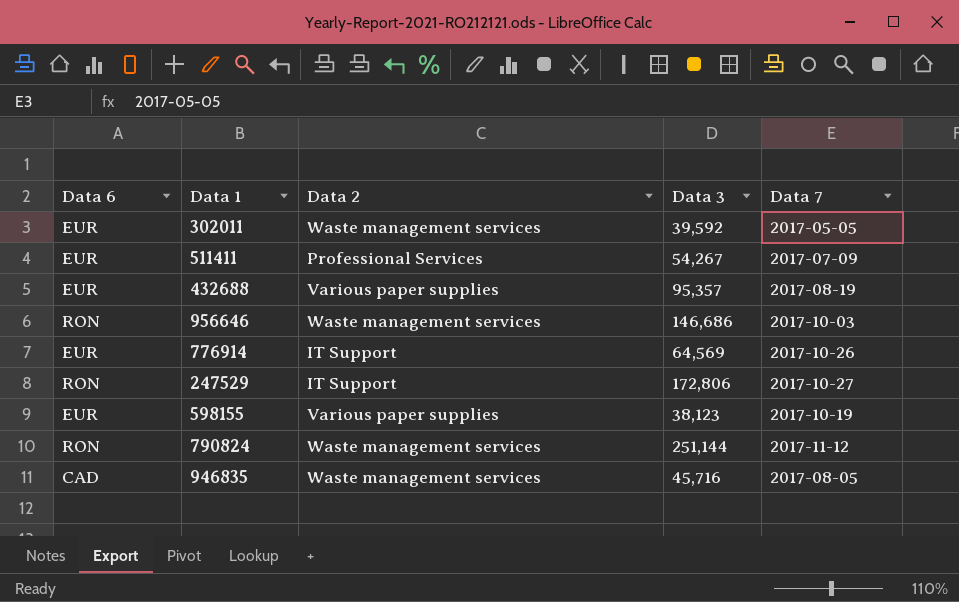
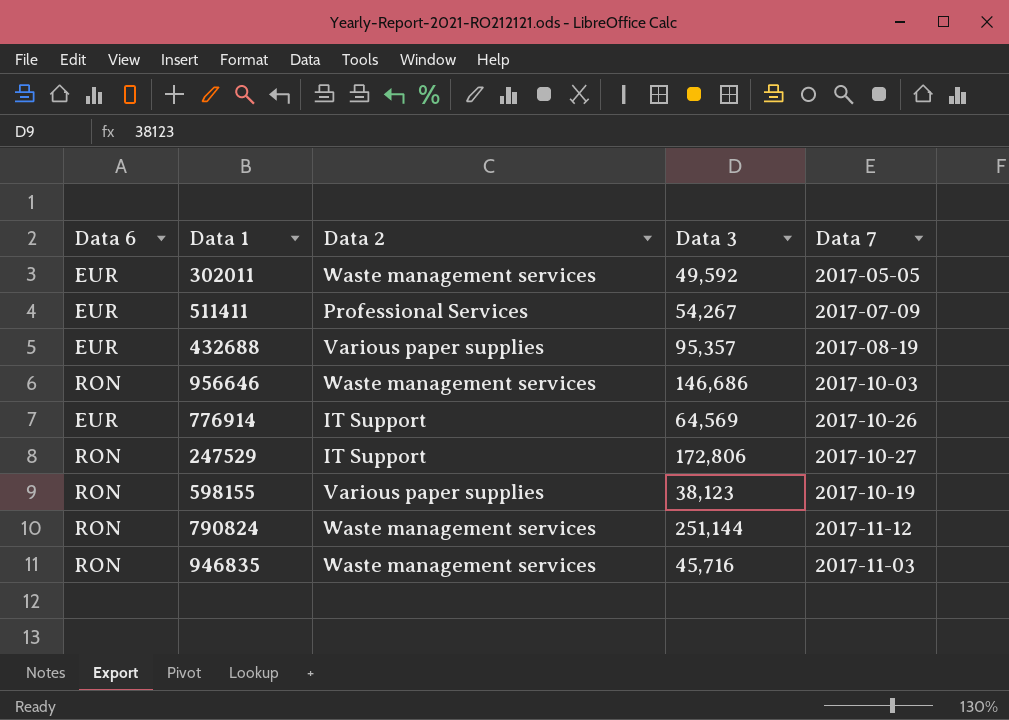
302011 | Data 3: 39,592 -> 49,592
598155 | Data 6: EUR -> RON
946835 | Data 6: CAD -> RON
946835 | Data 7: 2017-08-05 -> 2017-11-03

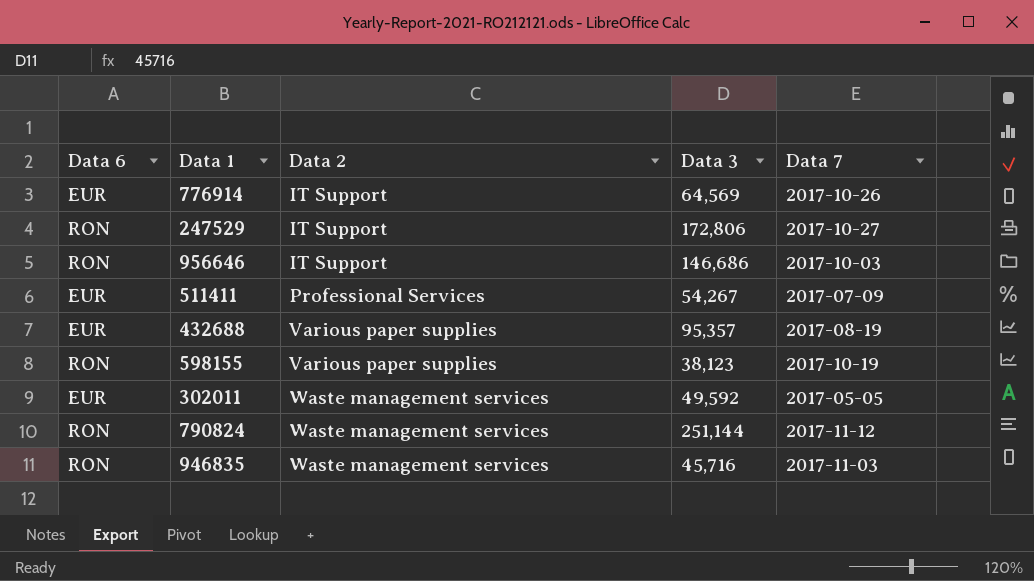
row order: none -> Data 2 ascending
956646 | Data 2: Waste management services -> IT Support

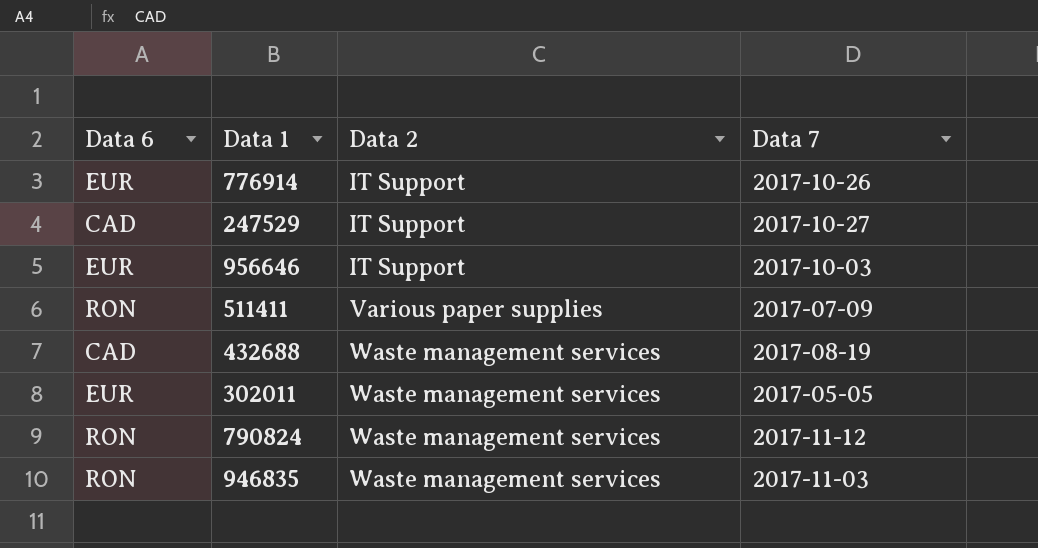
column Data 3 | position: 4 -> none
row 598155: RON | Various paper supplies | 38,123 | 2017-10-19 -> none
247529 | Data 6: RON -> CAD
956646 | Data 6: RON -> EUR
511411 | Data 6: EUR -> RON
511411 | Data 2: Professional Services -> Various paper supplies
432688 | Data 6: EUR -> CAD
432688 | Data 2: Various paper supplies -> Waste management services

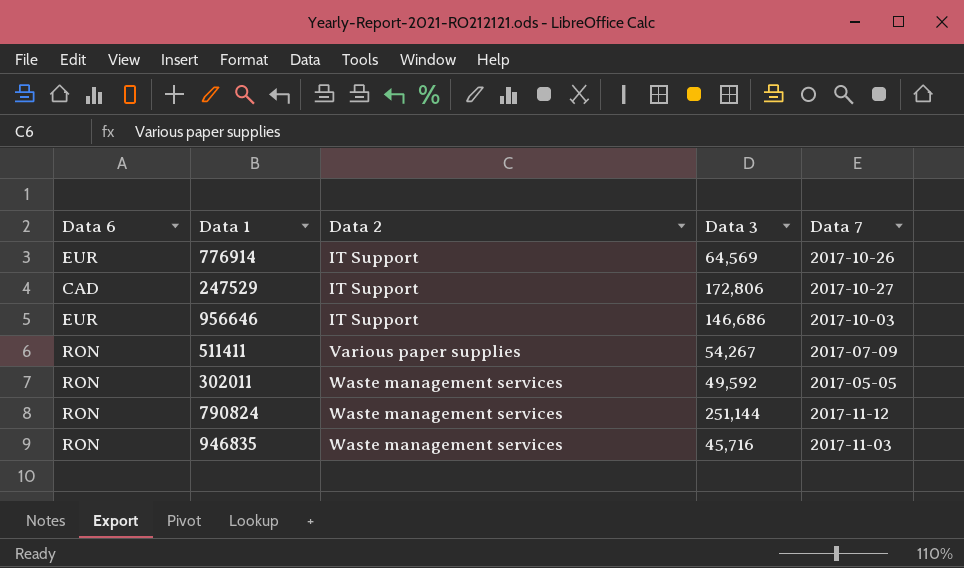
column Data 3 | position: none -> 4
row 432688: CAD | Waste management services | 2017-08-19 -> none
302011 | Data 6: EUR -> RON

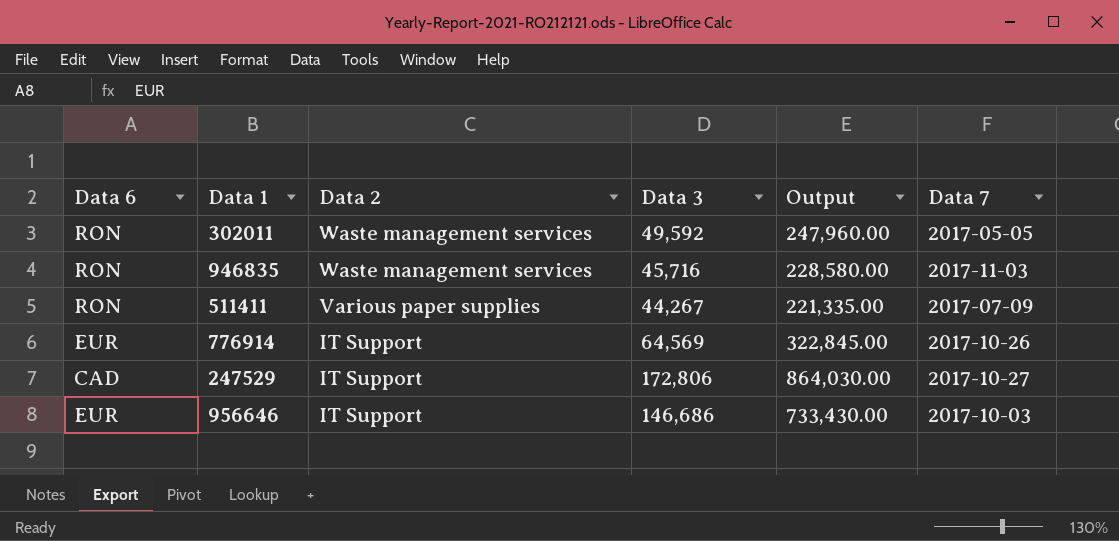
row order: Data 2 ascending -> Data 2 descending
column Output | formula: none -> [Data 3] * 5
row 790824: RON | Waste management services | 251,144 | 2017-11-12 -> none
511411 | Data 3: 54,267 -> 44,267

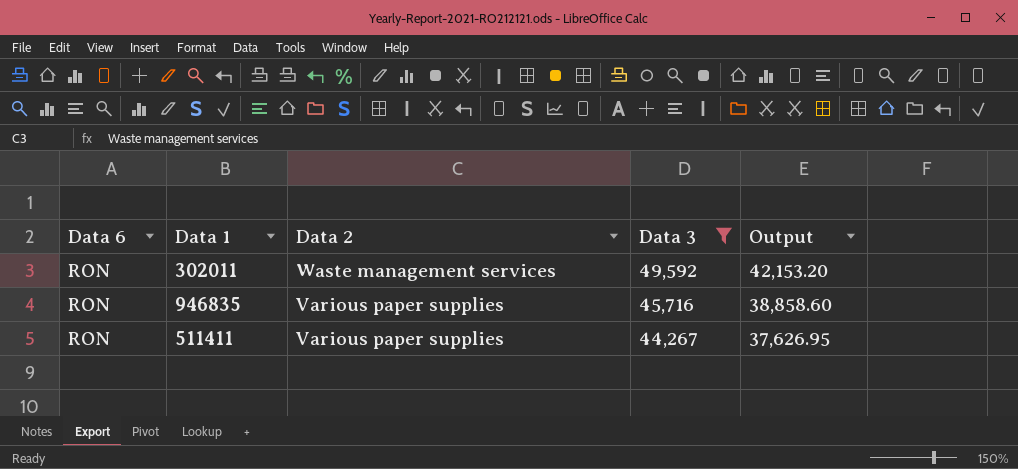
filter: none -> Data 3 <= 49,592
column Data 7 | position: 6 -> none
column Output | formula: [Data 3] * 5 -> [Data 3] * 0.85
946835 | Data 2: Waste management services -> Various paper supplies

